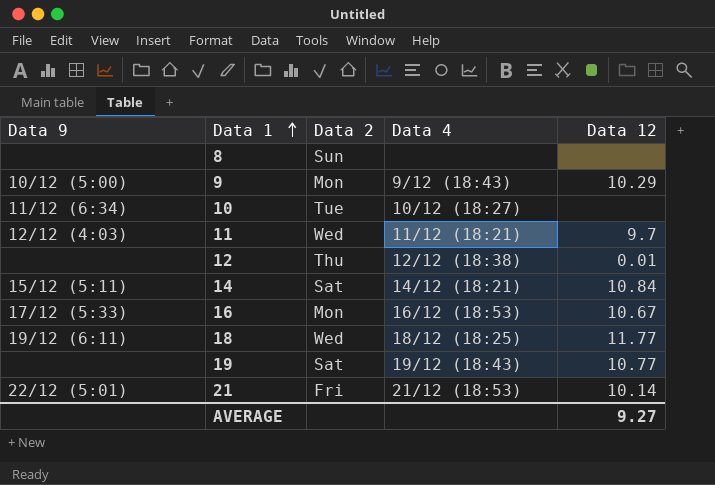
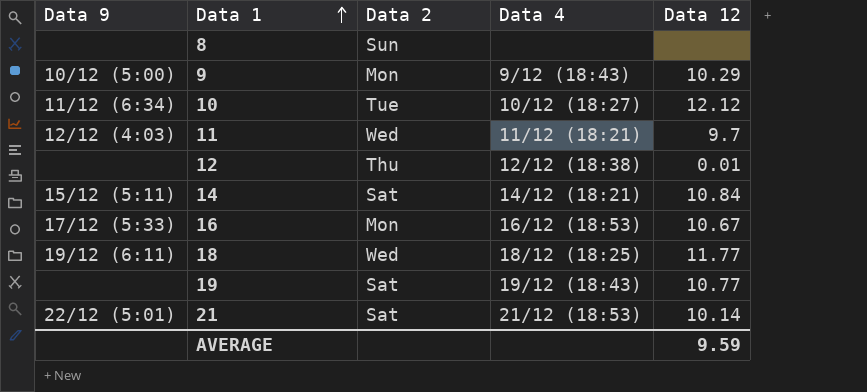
10 | Data 12: none -> 12.12
21 | Data 2: Fri -> Sat
AVERAGE | Data 12: 9.27 -> 9.59

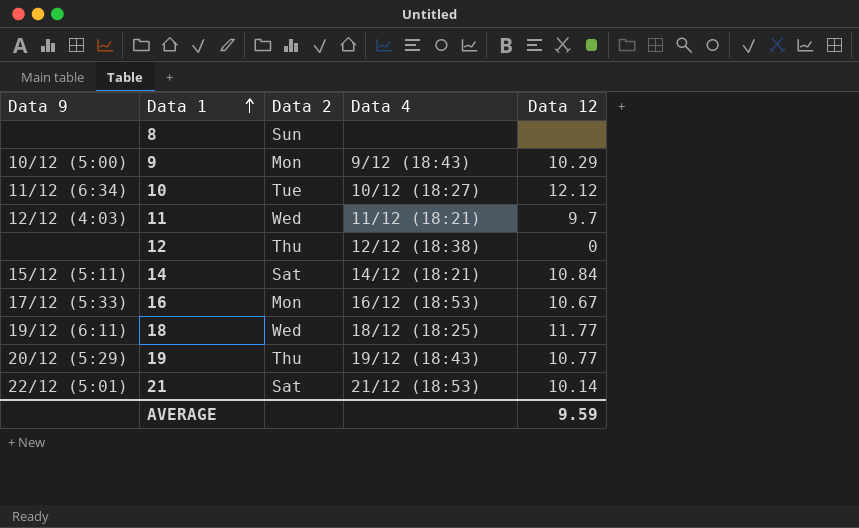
12 | Data 12: 0.01 -> 0
19 | Data 9: none -> 20/12 (5:29)
19 | Data 2: Sat -> Thu

